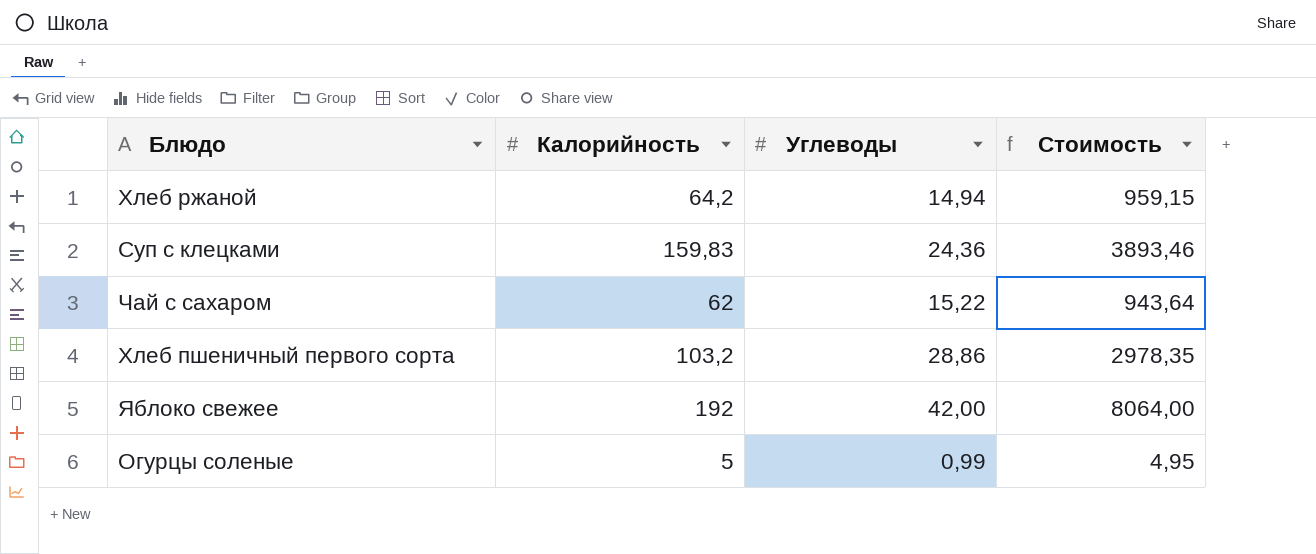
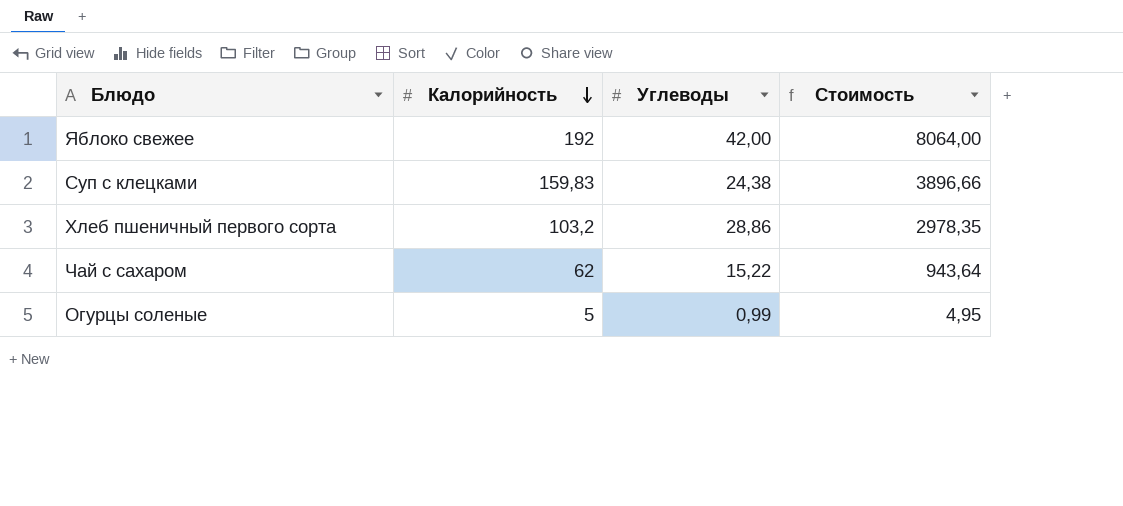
row order: none -> Калорийность descending
row Хлеб ржаной: 64,2 | 14,94 | 959,15 -> none
Суп с клецками | Углеводы: 24,36 -> 24,38
Суп с клецками | Стоимость: 3893,46 -> 3896,66

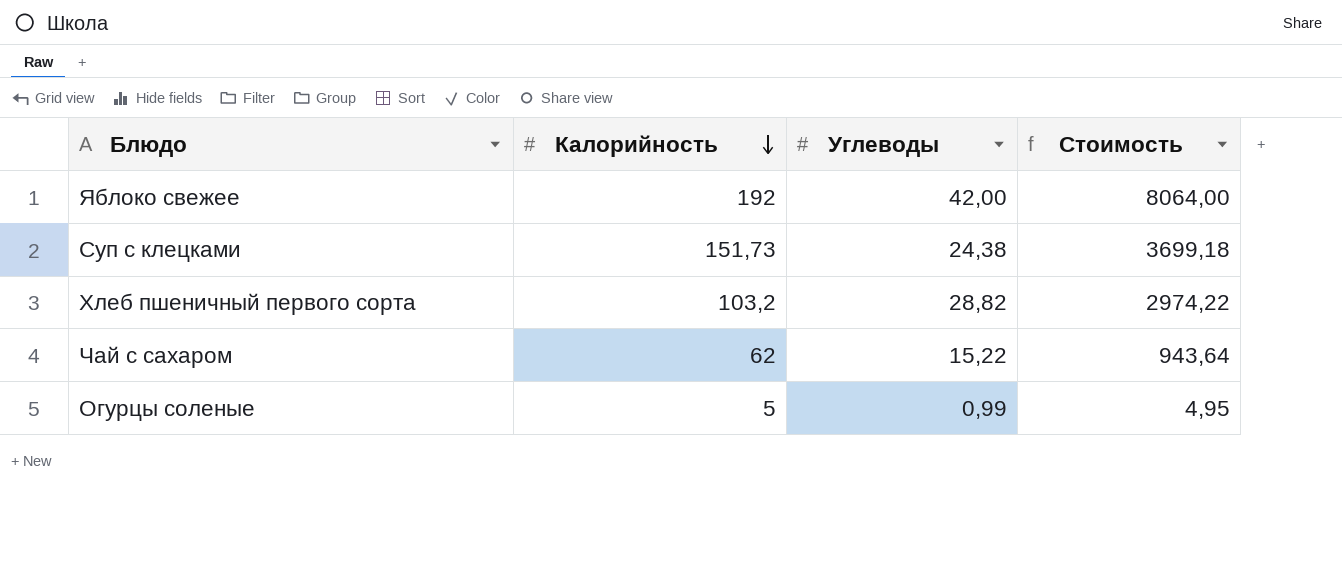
Суп с клецками | Калорийность: 159,83 -> 151,73
Суп с клецками | Стоимость: 3896,66 -> 3699,18
Хлеб пшеничный первого сорта | Углеводы: 28,86 -> 28,82
Хлеб пшеничный первого сорта | Стоимость: 2978,35 -> 2974,22

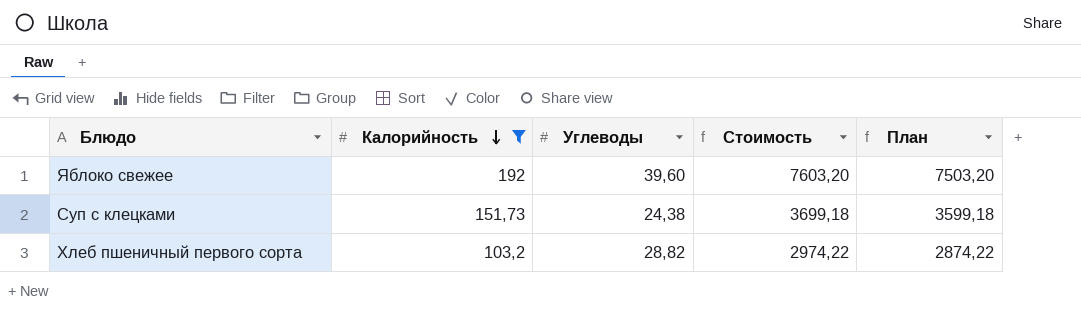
filter: none -> Калорийность >= 103,2
column План | formula: none -> [Стоимость] - 100
Яблоко свежее | Углеводы: 42,00 -> 39,60
Яблоко свежее | Стоимость: 8064,00 -> 7603,20

